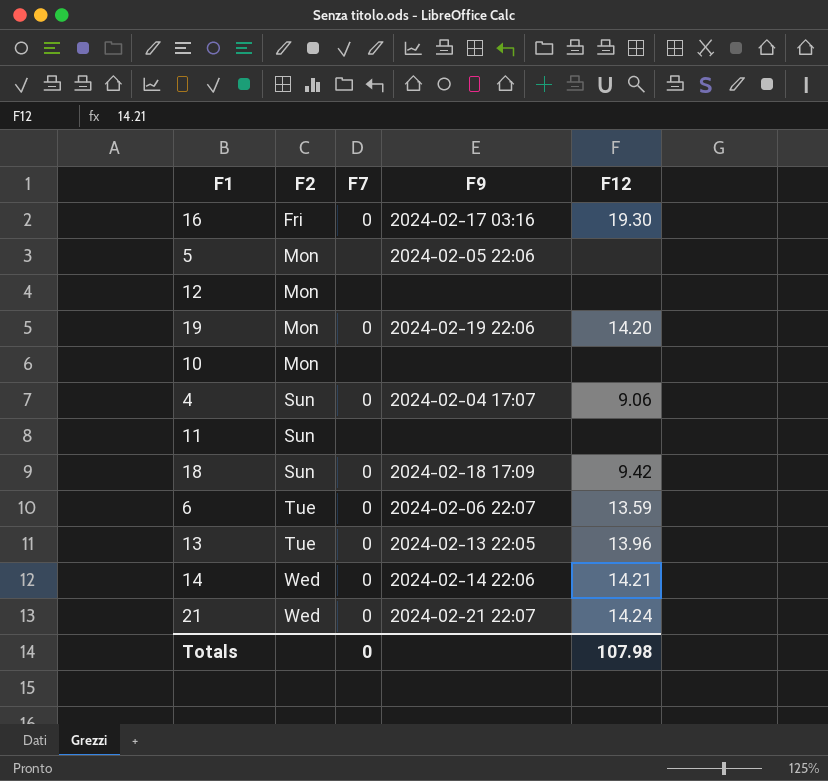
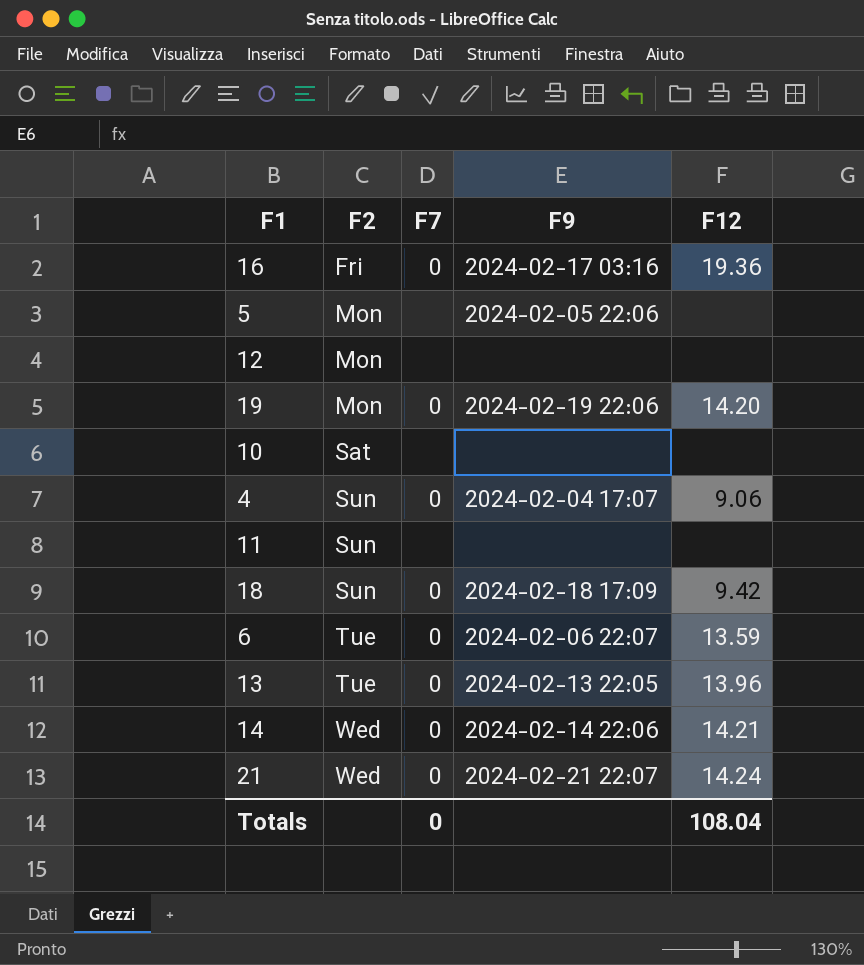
16 | F12: 19.30 -> 19.36
10 | F2: Mon -> Sat
Totals | F12: 107.98 -> 108.04

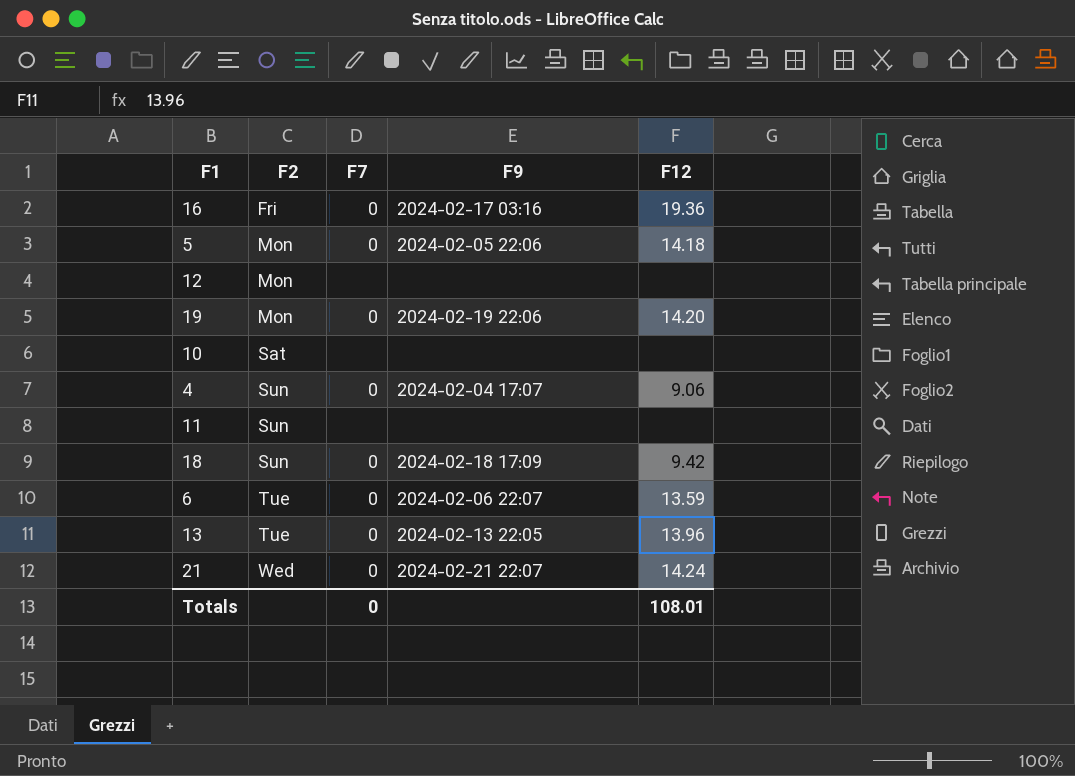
row 14: Wed | 0 | 2024-02-14 22:06 | 14.21 -> none
5 | F7: none -> 0
5 | F12: none -> 14.18
Totals | F12: 108.04 -> 108.01

